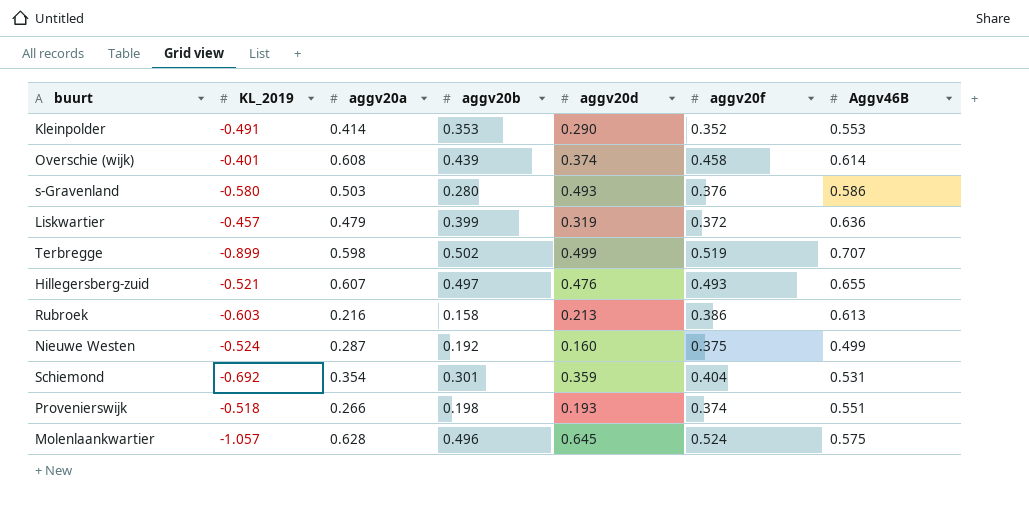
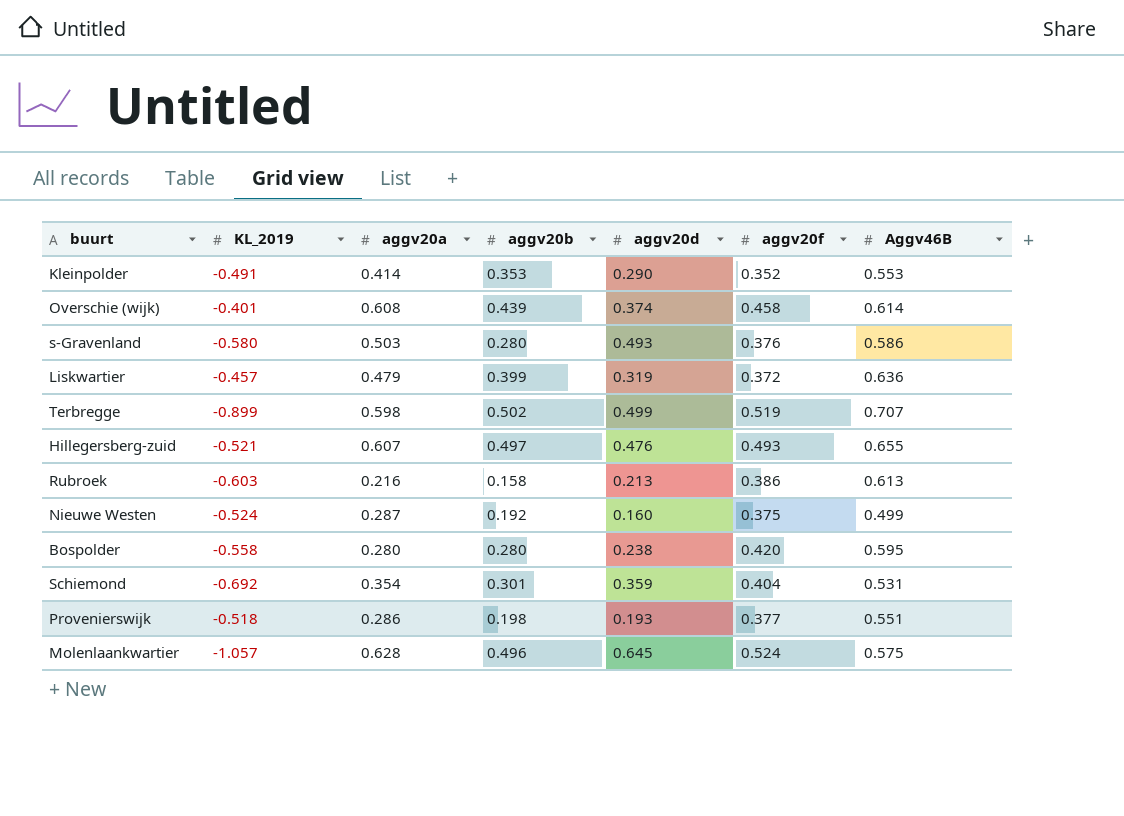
row Bospolder: none -> -0.558 | 0.280 | 0.280 | 0.238 | 0.420 | 0.595
Provenierswijk | aggv20a: 0.266 -> 0.286
Provenierswijk | aggv20f: 0.374 -> 0.377

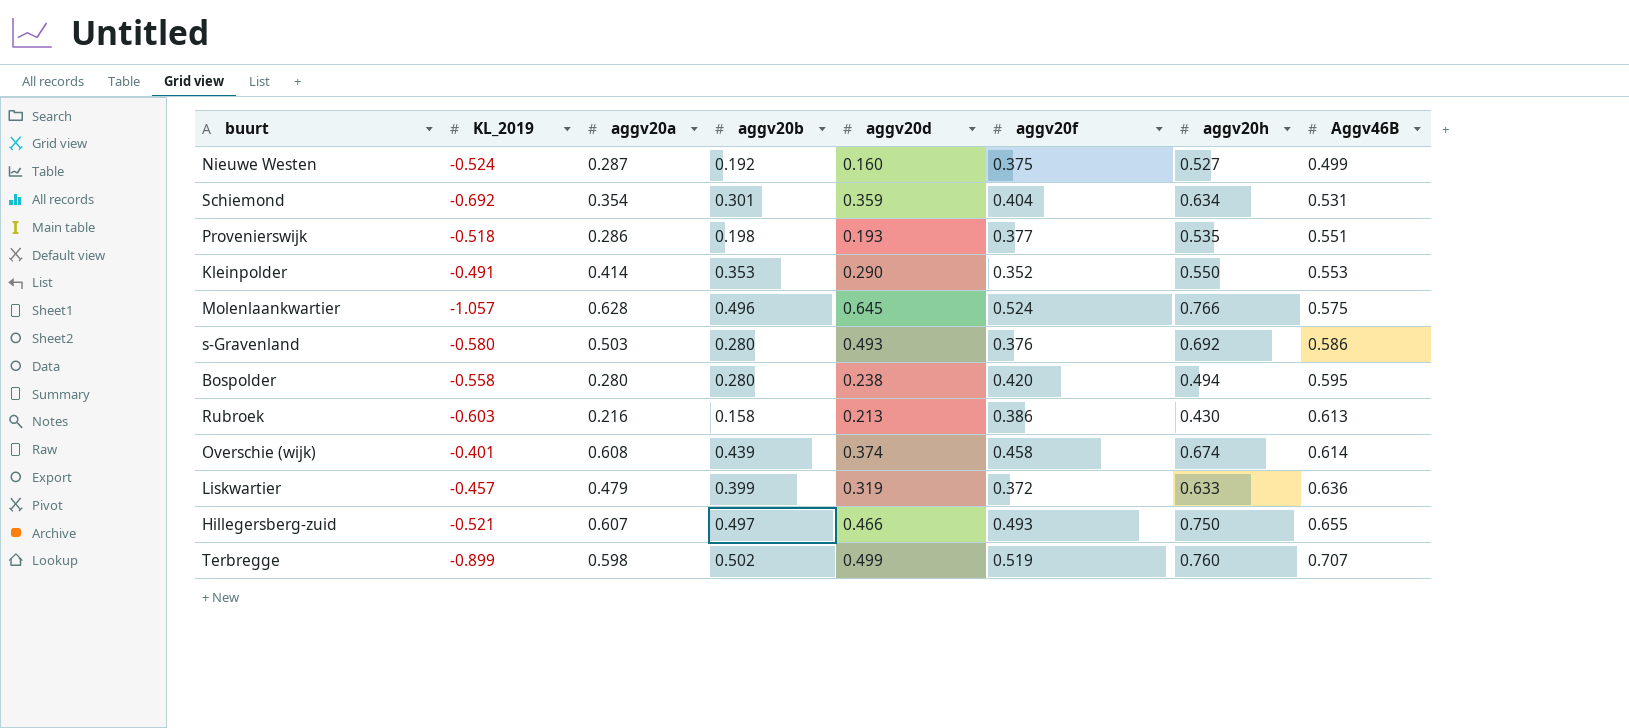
row order: none -> Aggv46B ascending
column aggv20h | position: none -> 7
Hillegersberg-zuid | aggv20d: 0.476 -> 0.466

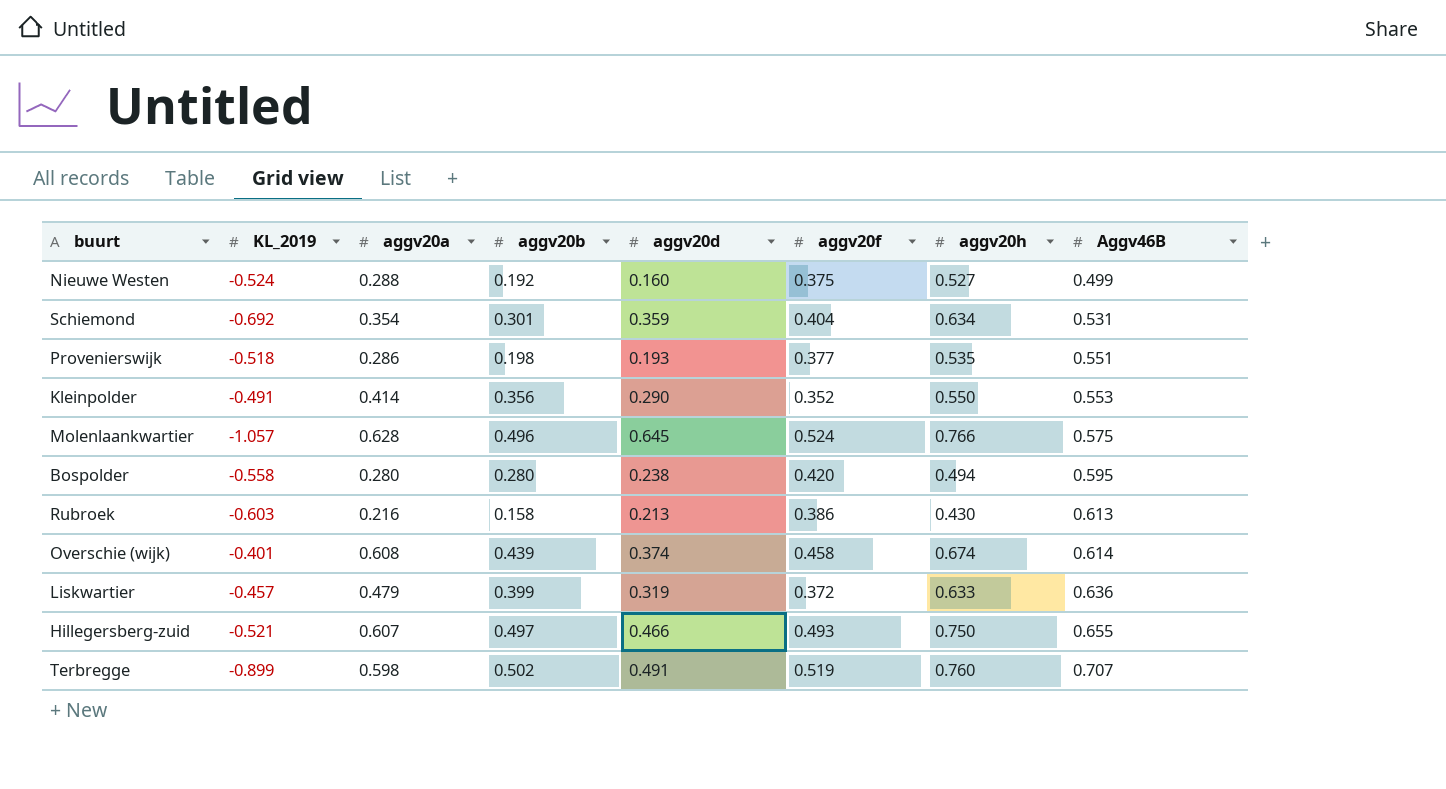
row s-Gravenland: -0.580 | 0.503 | 0.280 | 0.493 | 0.376 | 0.692 | 0.586 -> none
Nieuwe Westen | aggv20a: 0.287 -> 0.288
Kleinpolder | aggv20b: 0.353 -> 0.356
Terbregge | aggv20d: 0.499 -> 0.491

